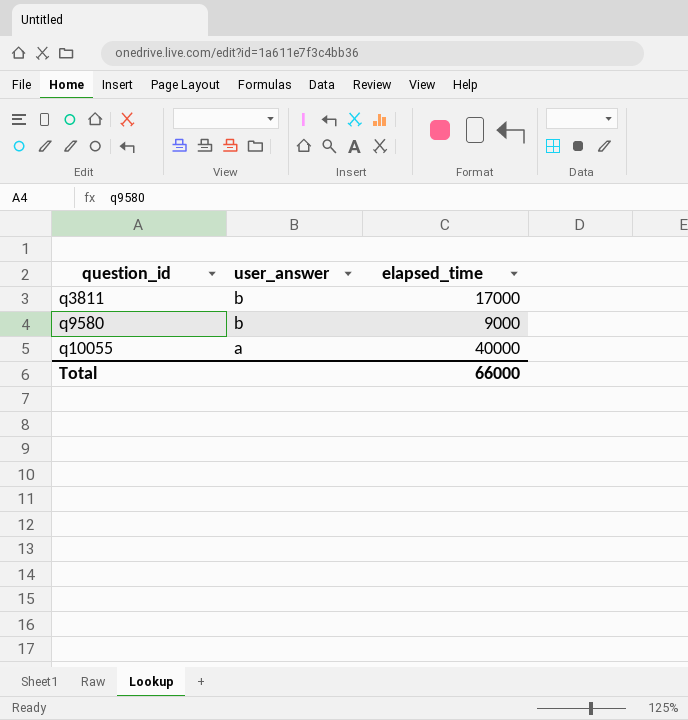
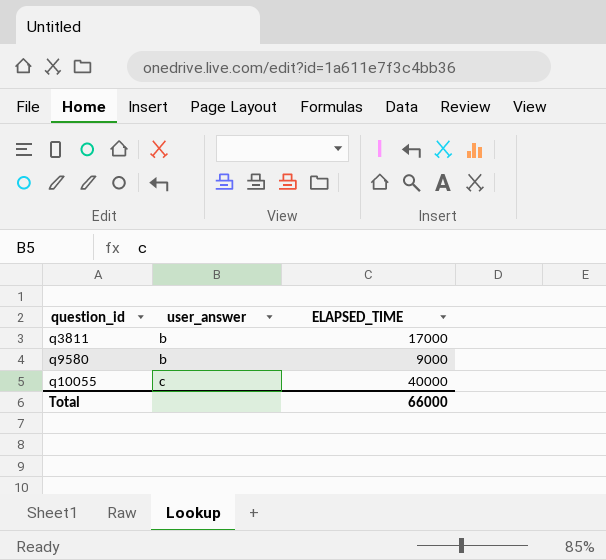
column name: elapsed_time -> ELAPSED_TIME
q10055 | user_answer: a -> c

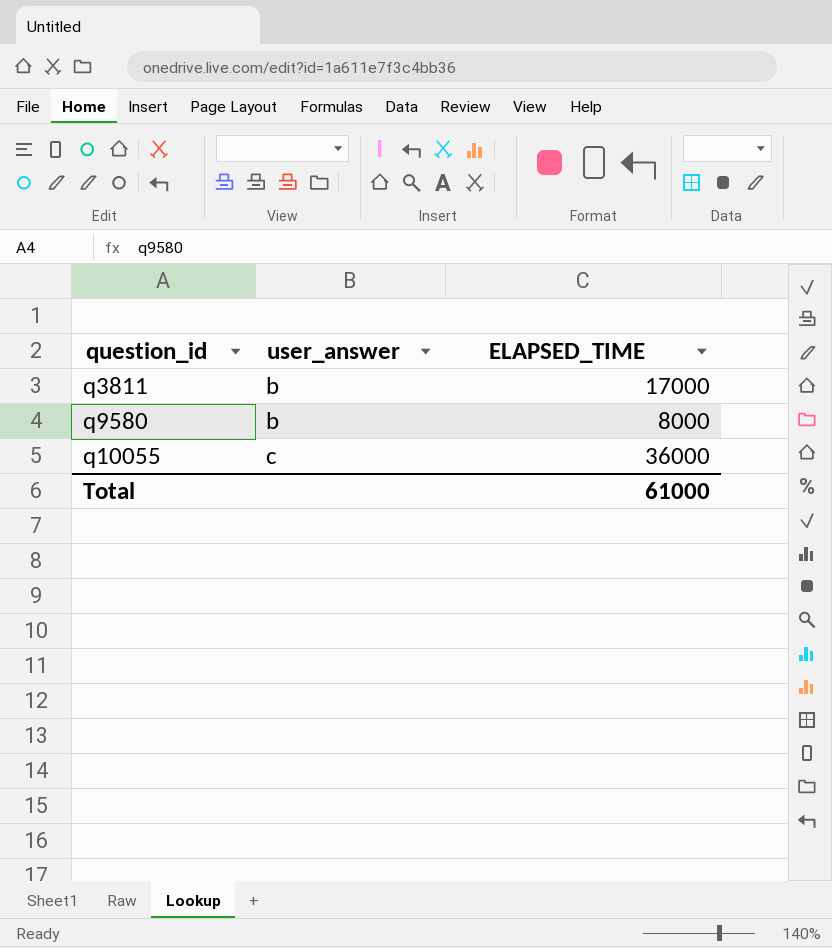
q9580 | ELAPSED_TIME: 9000 -> 8000
q10055 | ELAPSED_TIME: 40000 -> 36000
Total | ELAPSED_TIME: 66000 -> 61000

